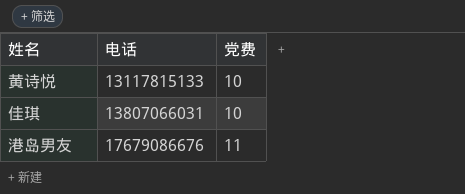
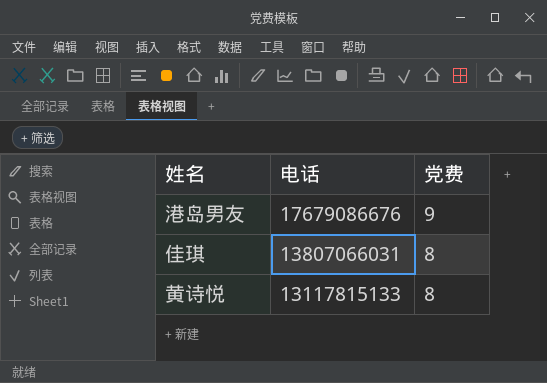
row order: 电话 ascending -> 电话 descending
港岛男友 | 党费: 11 -> 9
佳琪 | 党费: 10 -> 8
黄诗悦 | 党费: 10 -> 8

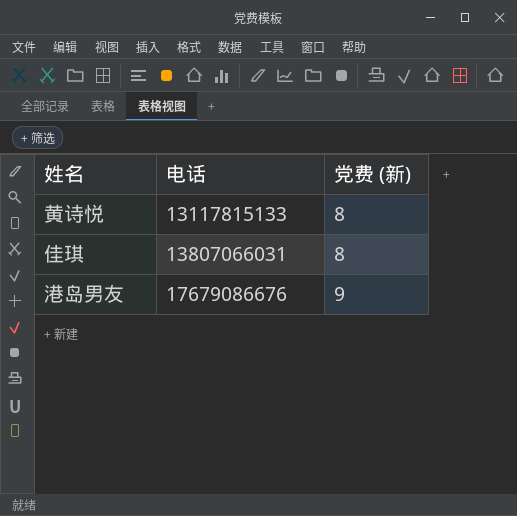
row order: 电话 descending -> 电话 ascending
column name: 党费 -> 党费 (新)

